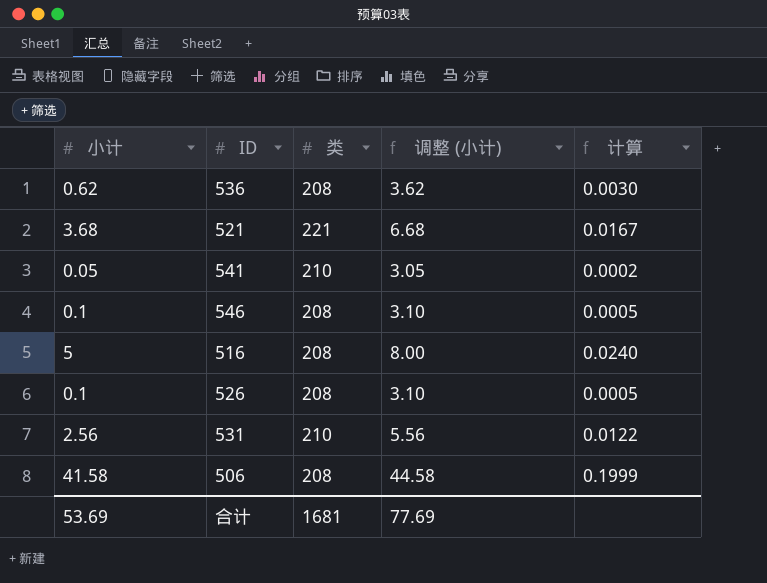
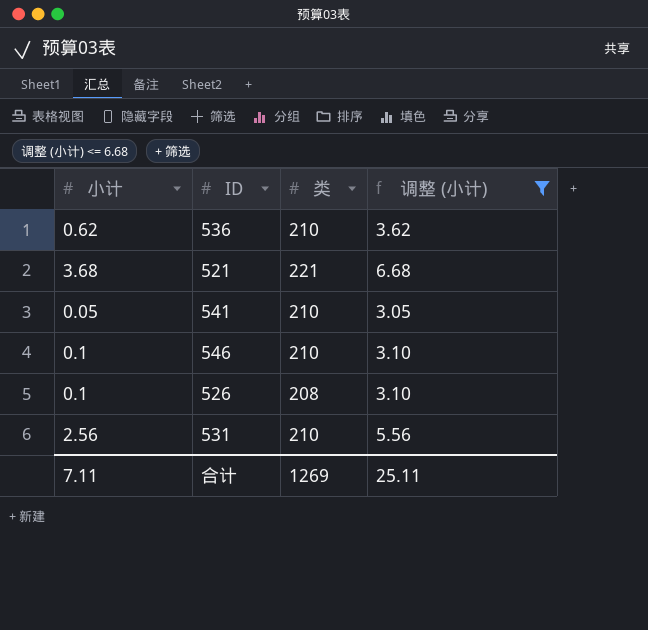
filter: none -> 调整 (小计) <= 6.68
column 计算 | formula: [小计] / [类] -> none
536 | 类: 208 -> 210
546 | 类: 208 -> 210
合计 | 小计: 53.69 -> 7.11
合计 | 类: 1681 -> 1269
合计 | 调整 (小计): 77.69 -> 25.11

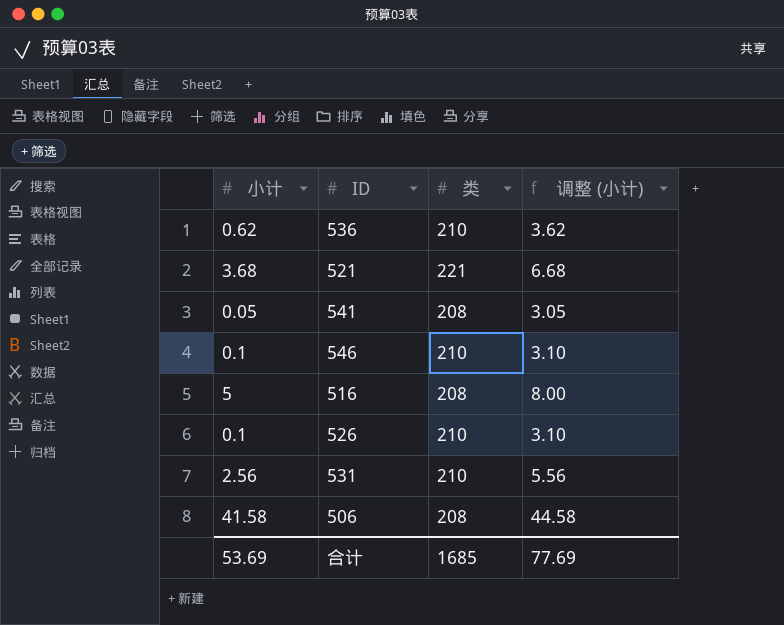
filter: 调整 (小计) <= 6.68 -> none
541 | 类: 210 -> 208
526 | 类: 208 -> 210
合计 | 小计: 7.11 -> 53.69
合计 | 类: 1269 -> 1685
合计 | 调整 (小计): 25.11 -> 77.69

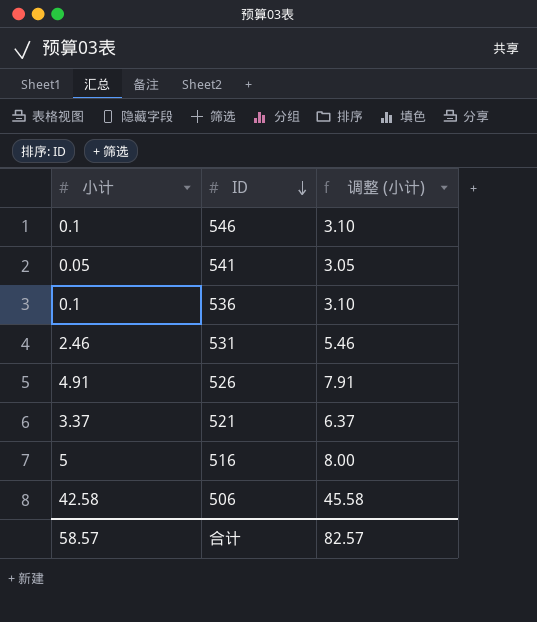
row order: none -> ID descending
column 类 | position: 3 -> none
536 | 小计: 0.62 -> 0.1
536 | 调整 (小计): 3.62 -> 3.10
531 | 小计: 2.56 -> 2.46
531 | 调整 (小计): 5.56 -> 5.46
526 | 小计: 0.1 -> 4.91
526 | 调整 (小计): 3.10 -> 7.91
521 | 小计: 3.68 -> 3.37
521 | 调整 (小计): 6.68 -> 6.37
506 | 小计: 41.58 -> 42.58
506 | 调整 (小计): 44.58 -> 45.58
合计 | 小计: 53.69 -> 58.57
合计 | 调整 (小计): 77.69 -> 82.57

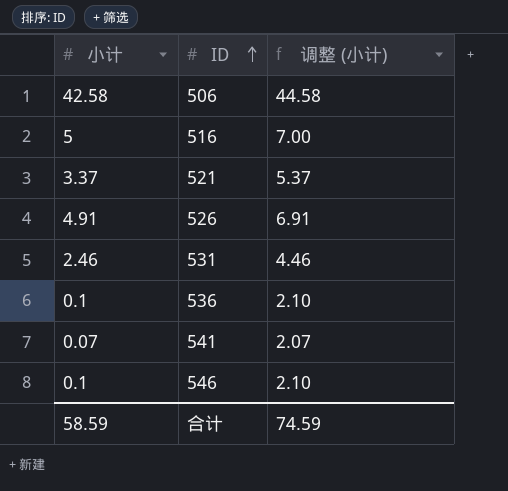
row order: ID descending -> ID ascending
column 调整 (小计) | formula: [小计] + 3 -> [小计] + 2
541 | 小计: 0.05 -> 0.07
合计 | 小计: 58.57 -> 58.59
合计 | 调整 (小计): 82.57 -> 74.59

